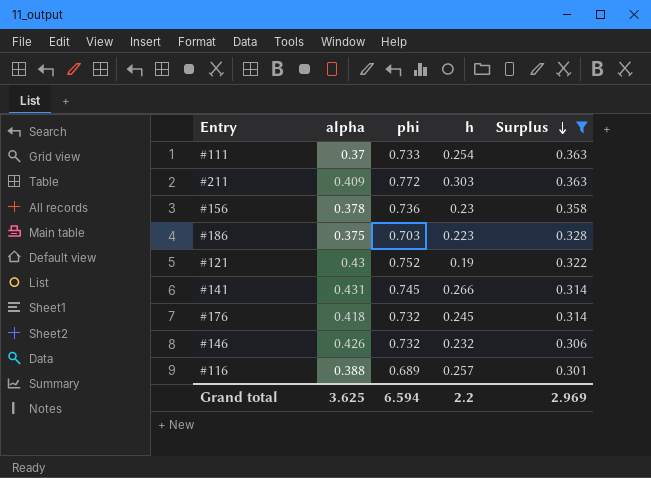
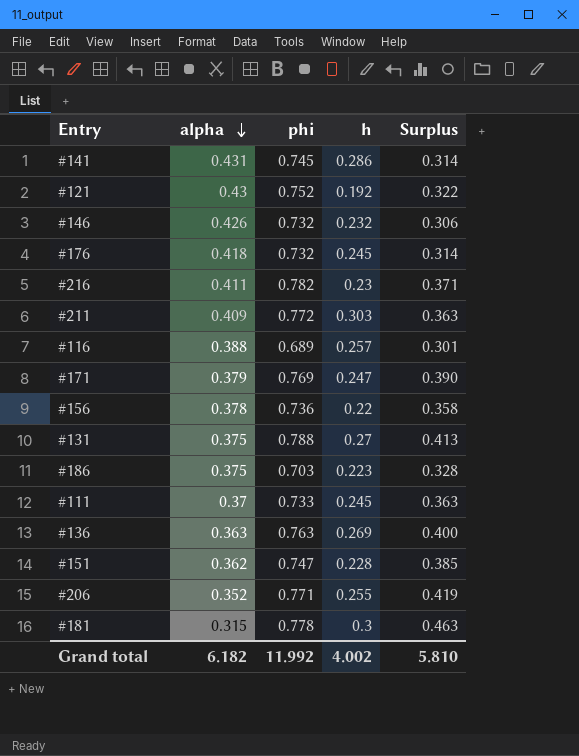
filter: Surplus <= 0.363 -> none
row order: Surplus descending -> alpha descending
#141 | h: 0.266 -> 0.286
#121 | h: 0.19 -> 0.192
#156 | h: 0.23 -> 0.22
#111 | h: 0.254 -> 0.245
Grand total | alpha: 3.625 -> 6.182
Grand total | phi: 6.594 -> 11.992
Grand total | h: 2.2 -> 4.002
Grand total | Surplus: 2.969 -> 5.810

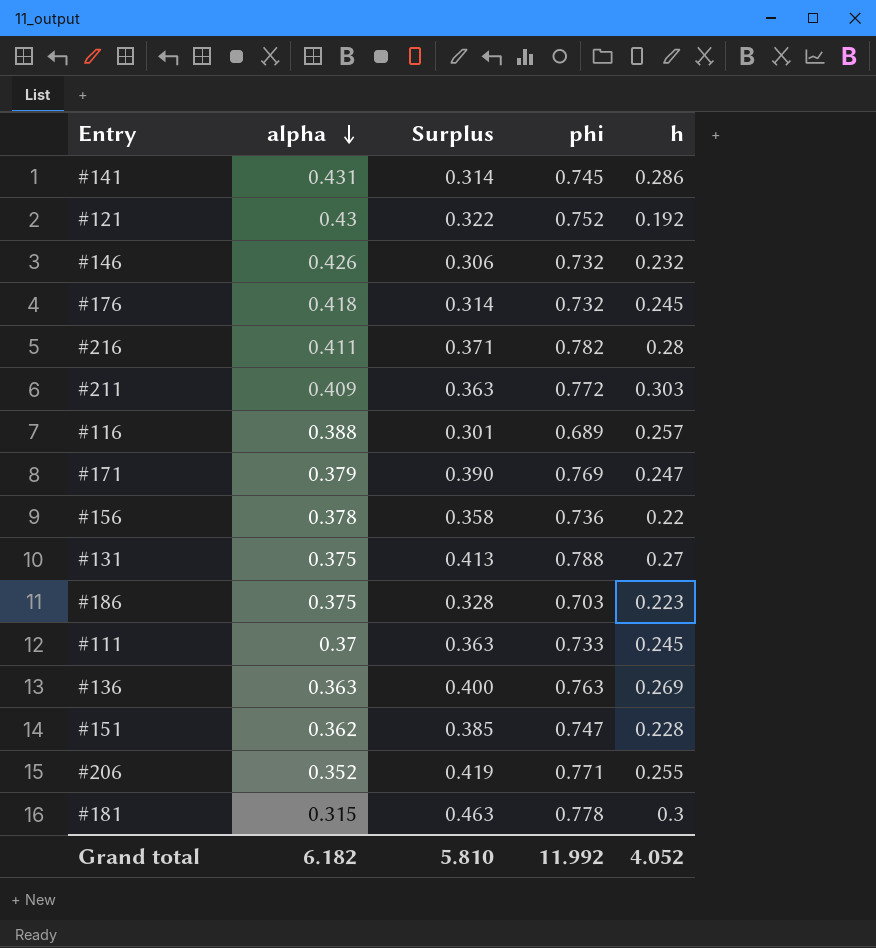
column Surplus | position: 5 -> 3
#216 | h: 0.23 -> 0.28
Grand total | h: 4.002 -> 4.052

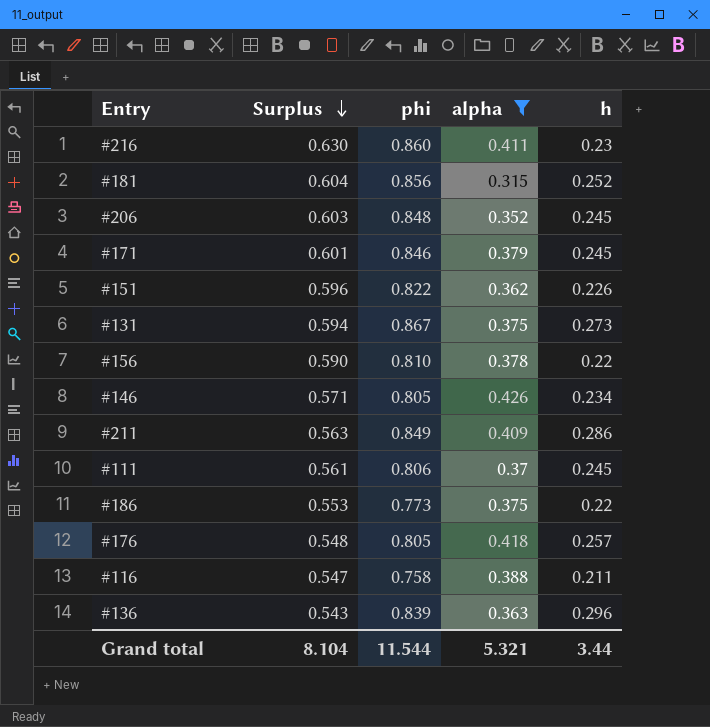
filter: none -> alpha <= 0.426
row order: alpha descending -> Surplus descending
column Surplus | formula: [phi] - [alpha] -> [phi] - [h]
column alpha | position: 2 -> 4
#216 | phi: 0.782 -> 0.860
#216 | h: 0.28 -> 0.23
#181 | phi: 0.778 -> 0.856
#181 | h: 0.3 -> 0.252
#206 | phi: 0.771 -> 0.848
#206 | h: 0.255 -> 0.245
#171 | phi: 0.769 -> 0.846
#171 | h: 0.247 -> 0.245
#151 | phi: 0.747 -> 0.822
#151 | h: 0.228 -> 0.226
#131 | phi: 0.788 -> 0.867
#131 | h: 0.27 -> 0.273
#156 | phi: 0.736 -> 0.810
#146 | phi: 0.732 -> 0.805
#146 | h: 0.232 -> 0.234
#211 | phi: 0.772 -> 0.849
#211 | h: 0.303 -> 0.286
#111 | phi: 0.733 -> 0.806
#186 | phi: 0.703 -> 0.773
#186 | h: 0.223 -> 0.22
#176 | phi: 0.732 -> 0.805
#176 | h: 0.245 -> 0.257
#116 | phi: 0.689 -> 0.758
#116 | h: 0.257 -> 0.211
#136 | phi: 0.763 -> 0.839
#136 | h: 0.269 -> 0.296
Grand total | Surplus: 5.810 -> 8.104
Grand total | phi: 11.992 -> 11.544
Grand total | alpha: 6.182 -> 5.321
Grand total | h: 4.052 -> 3.44

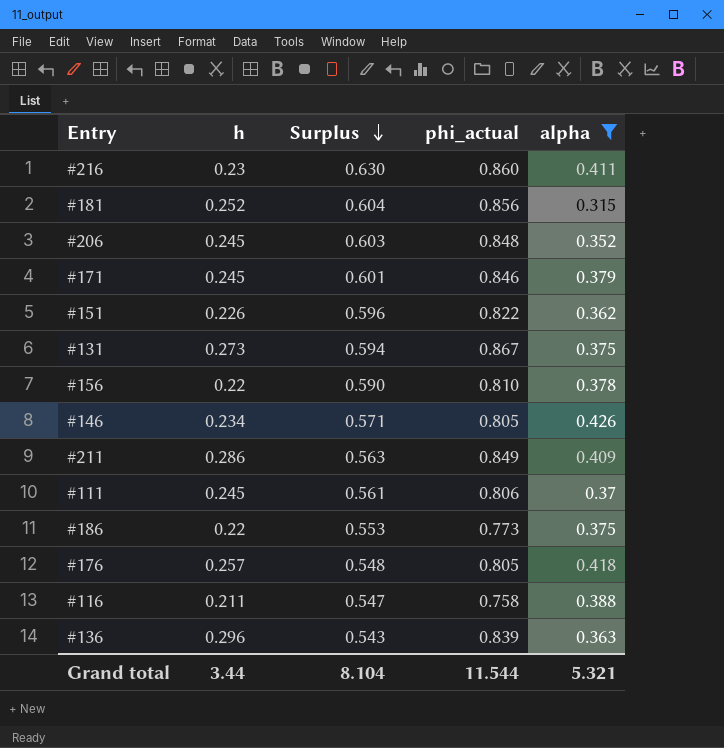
column h | position: 5 -> 2
column name: phi -> phi_actual

